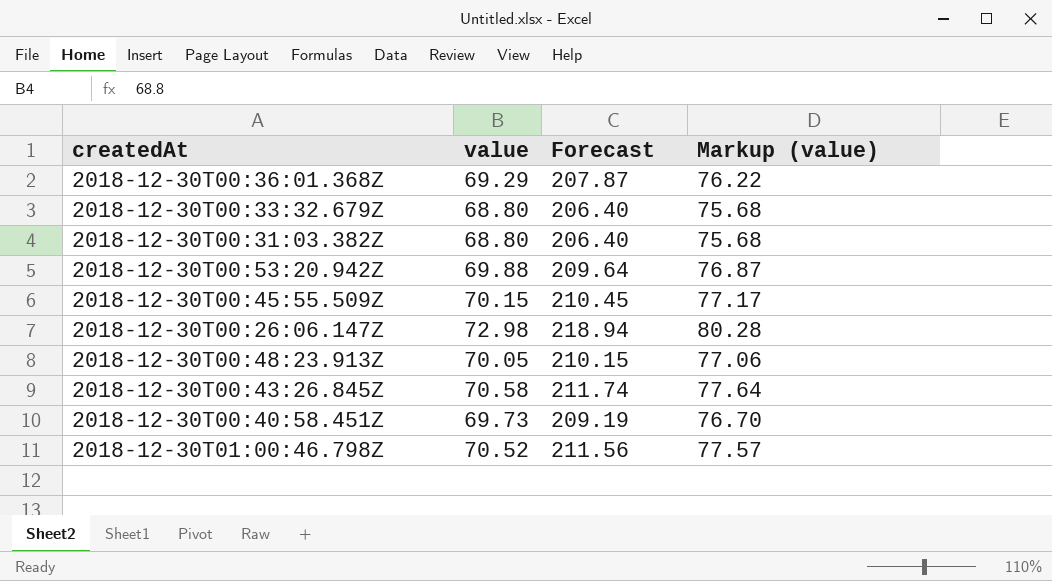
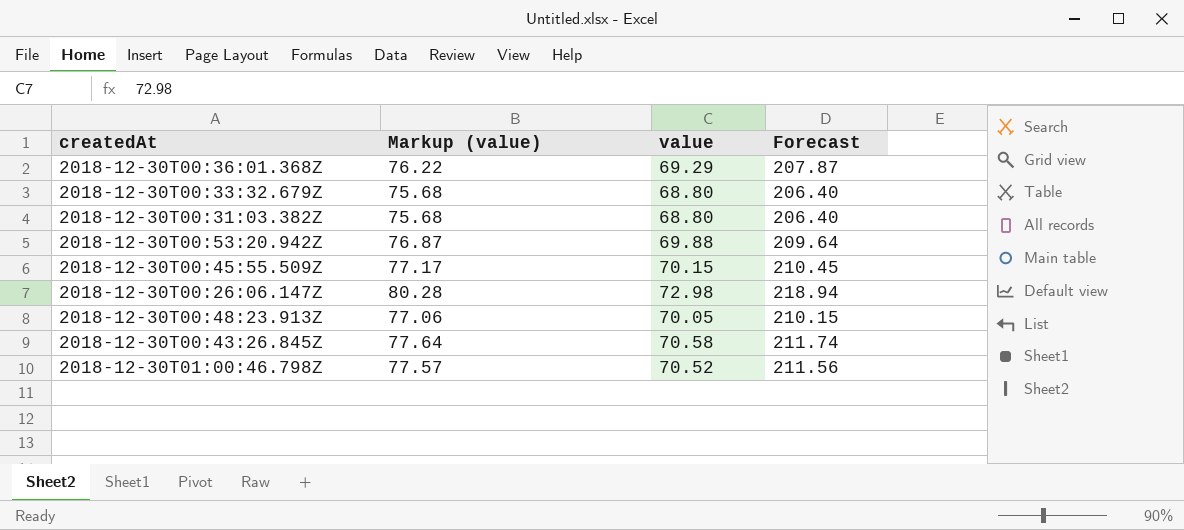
column Markup (value) | position: 4 -> 2
row 2018-12-30T00:40:58.451Z: 69.73 | 209.19 | 76.70 -> none

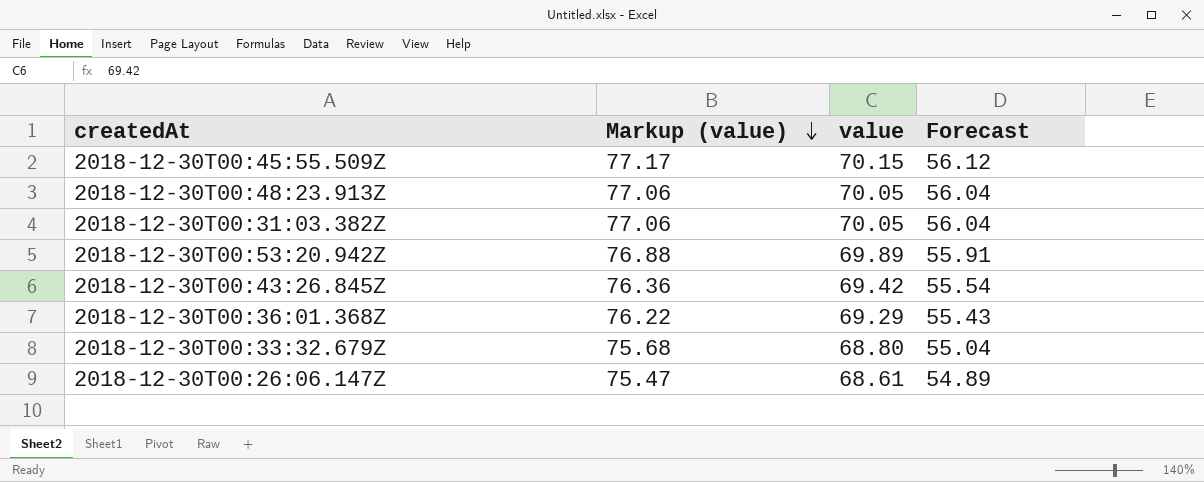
row order: none -> Markup (value) descending
column Forecast | formula: [value] * 3 -> [value] * 0.8
row 2018-12-30T01:00:46.798Z: 77.57 | 70.52 | 211.56 -> none
2018-12-30T00:31:03.382Z | Markup (value): 75.68 -> 77.06
2018-12-30T00:31:03.382Z | value: 68.80 -> 70.05
2018-12-30T00:53:20.942Z | Markup (value): 76.87 -> 76.88
2018-12-30T00:53:20.942Z | value: 69.88 -> 69.89
2018-12-30T00:43:26.845Z | Markup (value): 77.64 -> 76.36
2018-12-30T00:43:26.845Z | value: 70.58 -> 69.42
2018-12-30T00:26:06.147Z | Markup (value): 80.28 -> 75.47
2018-12-30T00:26:06.147Z | value: 72.98 -> 68.61

